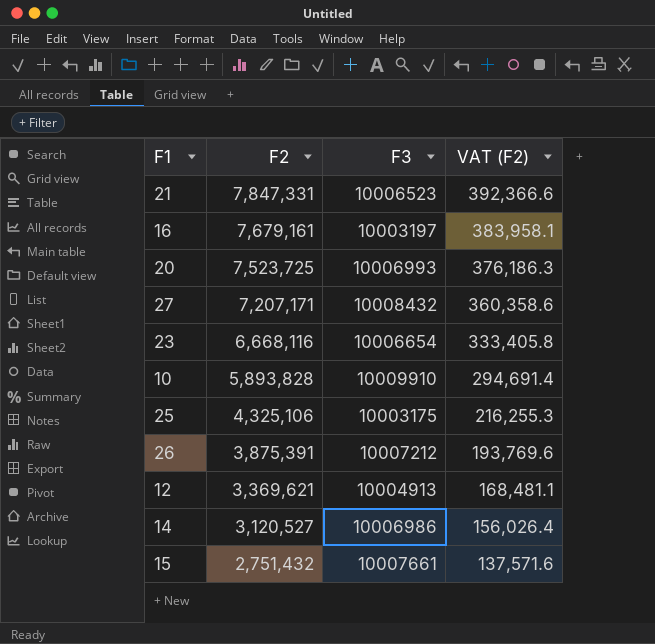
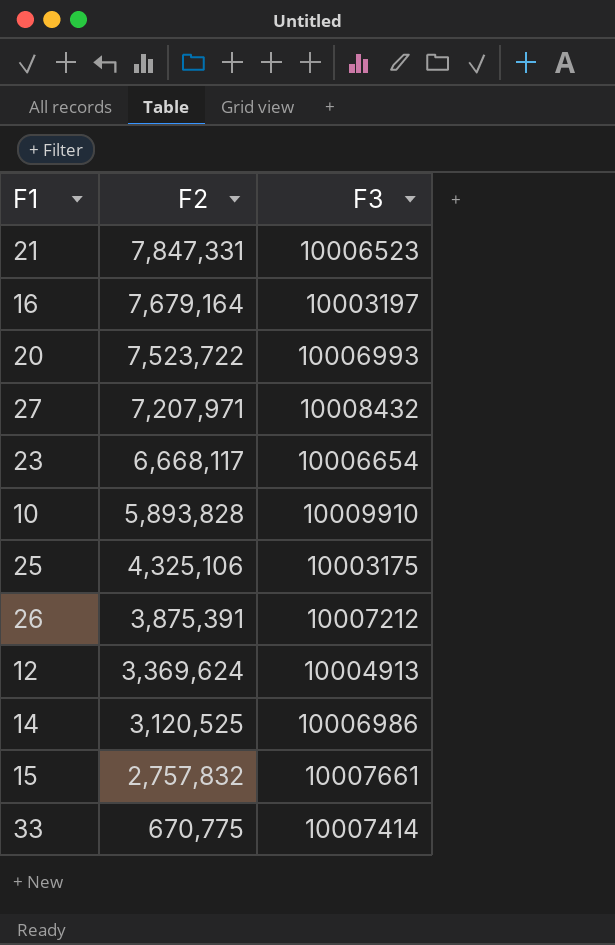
column VAT (F2) | formula: [F2] * 0.05 -> none
16 | F2: 7,679,161 -> 7,679,164
20 | F2: 7,523,725 -> 7,523,722
27 | F2: 7,207,171 -> 7,207,971
23 | F2: 6,668,116 -> 6,668,117
12 | F2: 3,369,621 -> 3,369,624
14 | F2: 3,120,527 -> 3,120,525
15 | F2: 2,751,432 -> 2,757,832
row 33: none -> 670,775 | 10007414

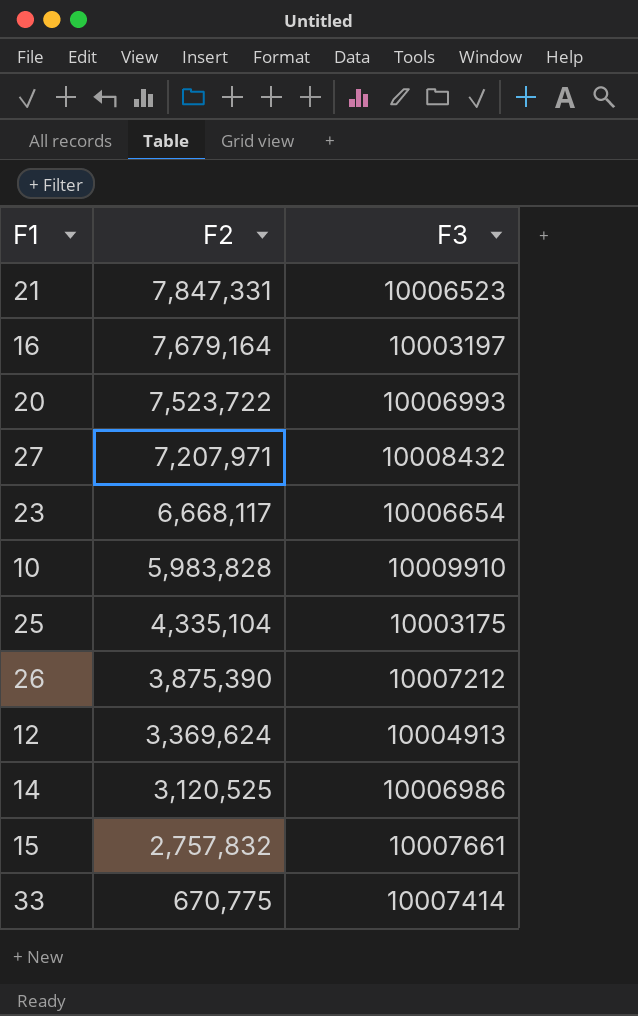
10 | F2: 5,893,828 -> 5,983,828
25 | F2: 4,325,106 -> 4,335,104
26 | F2: 3,875,391 -> 3,875,390

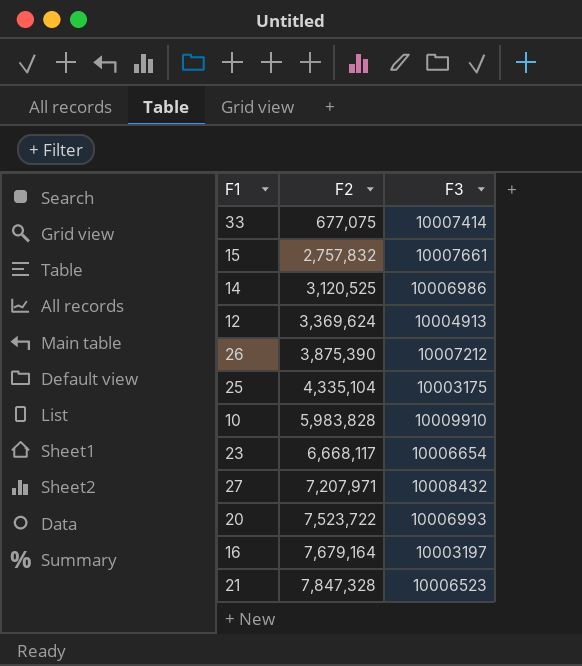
row order: F2 descending -> F2 ascending
33 | F2: 670,775 -> 677,075
21 | F2: 7,847,331 -> 7,847,328

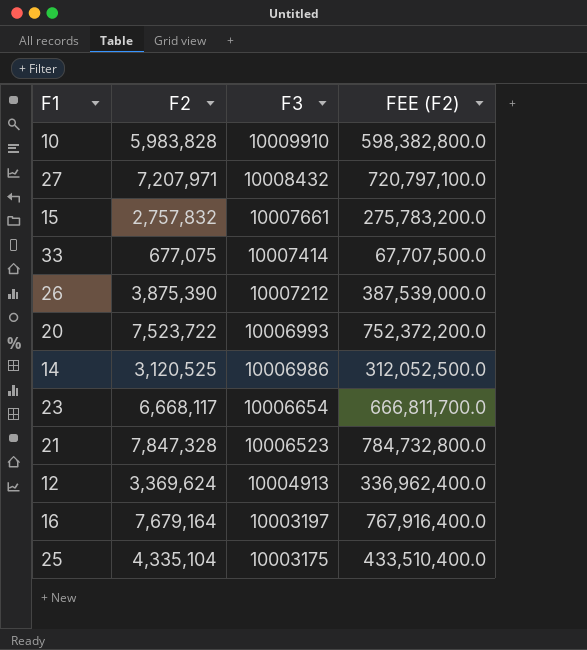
row order: F2 ascending -> F3 descending
column FEE (F2) | formula: none -> [F2] * 100

